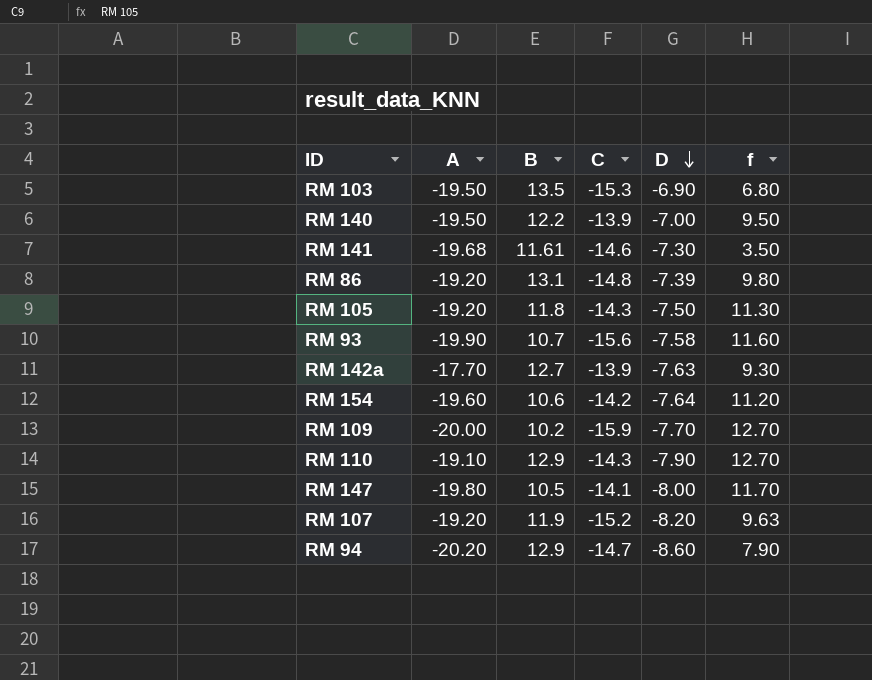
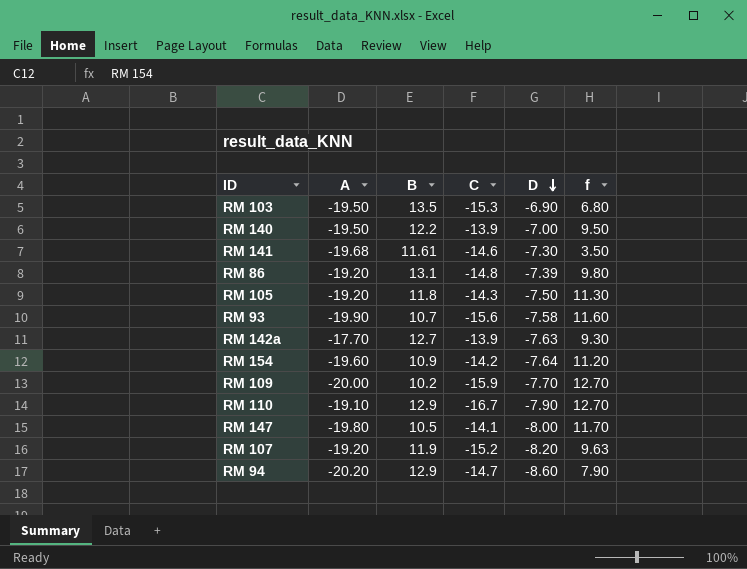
RM 154 | B: 10.6 -> 10.9
RM 110 | C: -14.3 -> -16.7

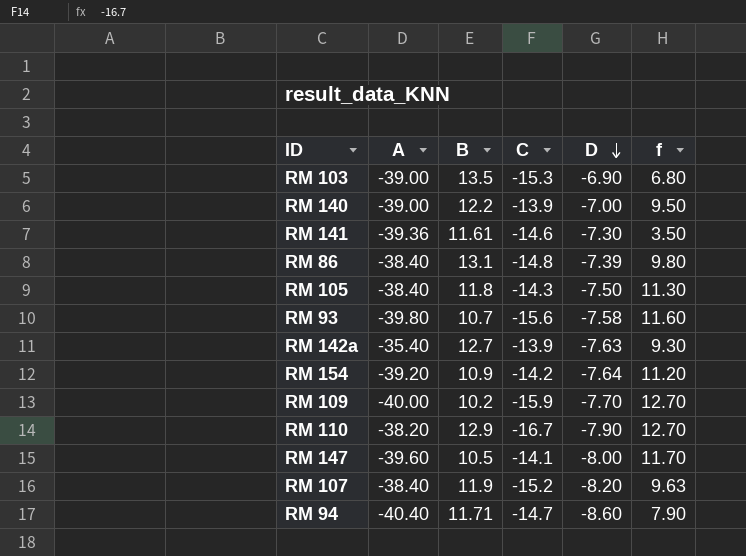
RM 103 | A: -19.50 -> -39.00
RM 140 | A: -19.50 -> -39.00
RM 141 | A: -19.68 -> -39.36
RM 86 | A: -19.20 -> -38.40
RM 105 | A: -19.20 -> -38.40
RM 93 | A: -19.90 -> -39.80
RM 142a | A: -17.70 -> -35.40
RM 154 | A: -19.60 -> -39.20
RM 109 | A: -20.00 -> -40.00
RM 110 | A: -19.10 -> -38.20
RM 147 | A: -19.80 -> -39.60
RM 107 | A: -19.20 -> -38.40
RM 94 | A: -20.20 -> -40.40
RM 94 | B: 12.9 -> 11.71

